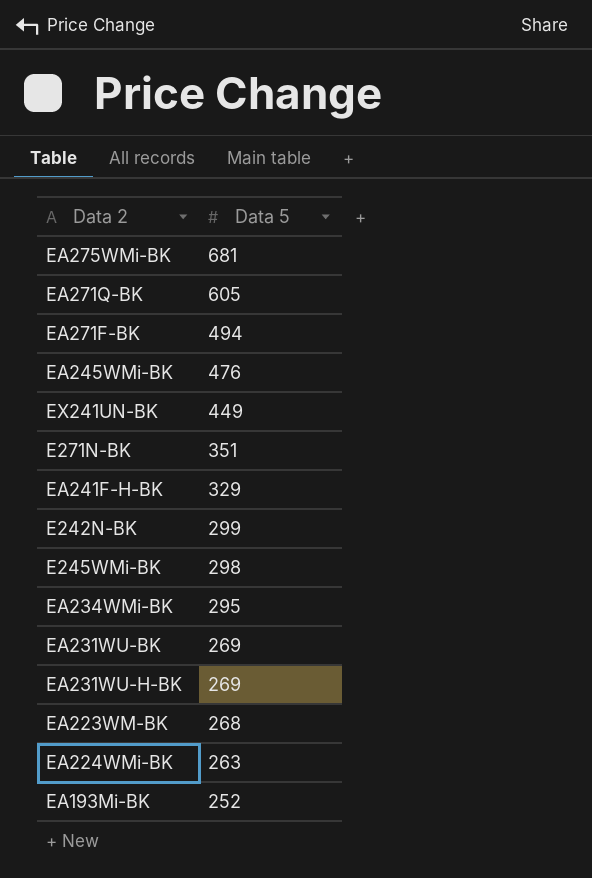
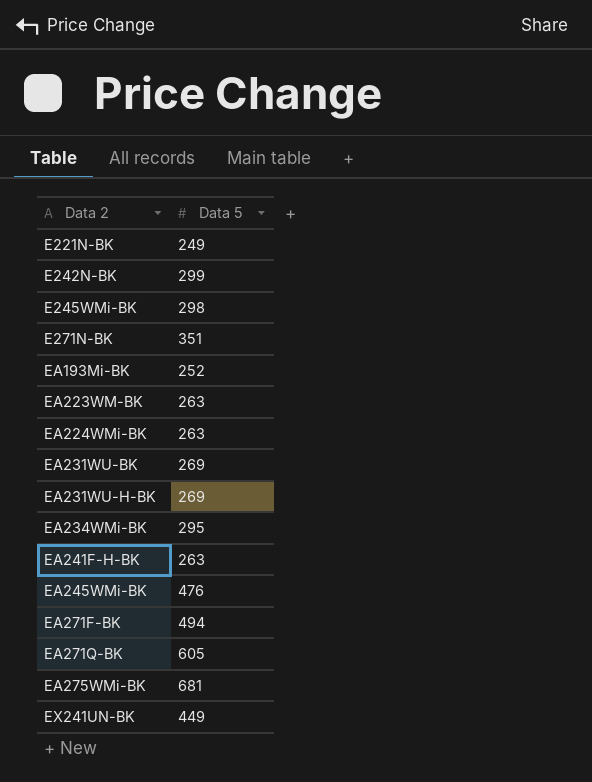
row order: Data 5 descending -> Data 2 ascending
row E221N-BK: none -> 249
EA223WM-BK | Data 5: 268 -> 263
EA241F-H-BK | Data 5: 329 -> 263

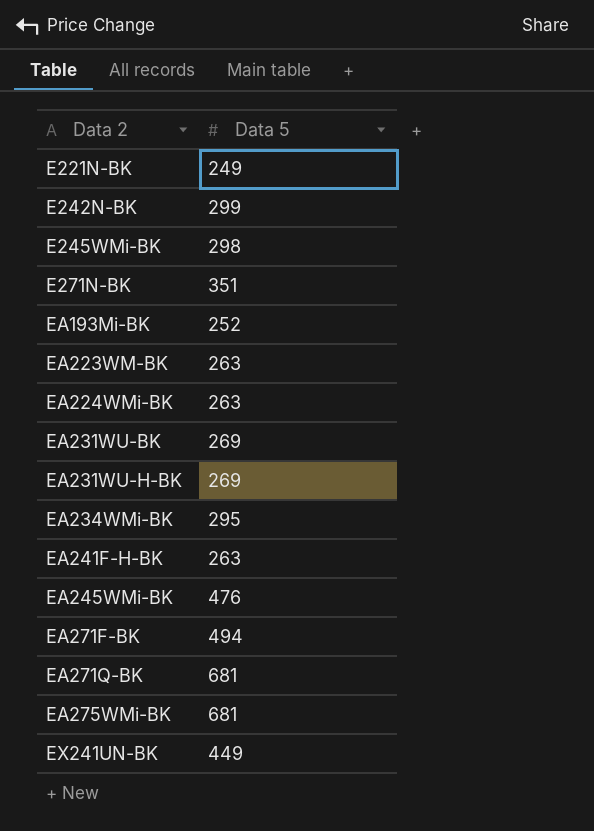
EA271Q-BK | Data 5: 605 -> 681

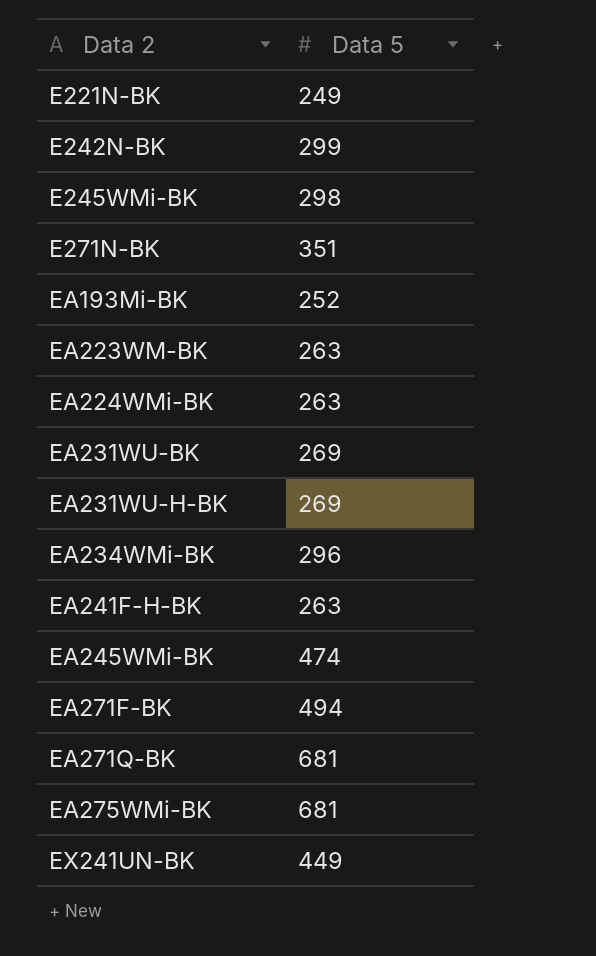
EA234WMi-BK | Data 5: 295 -> 296
EA245WMi-BK | Data 5: 476 -> 474

